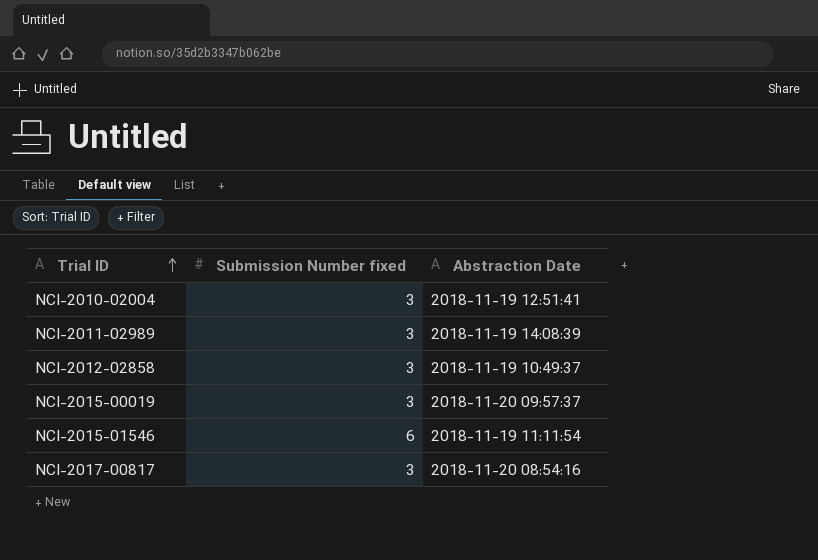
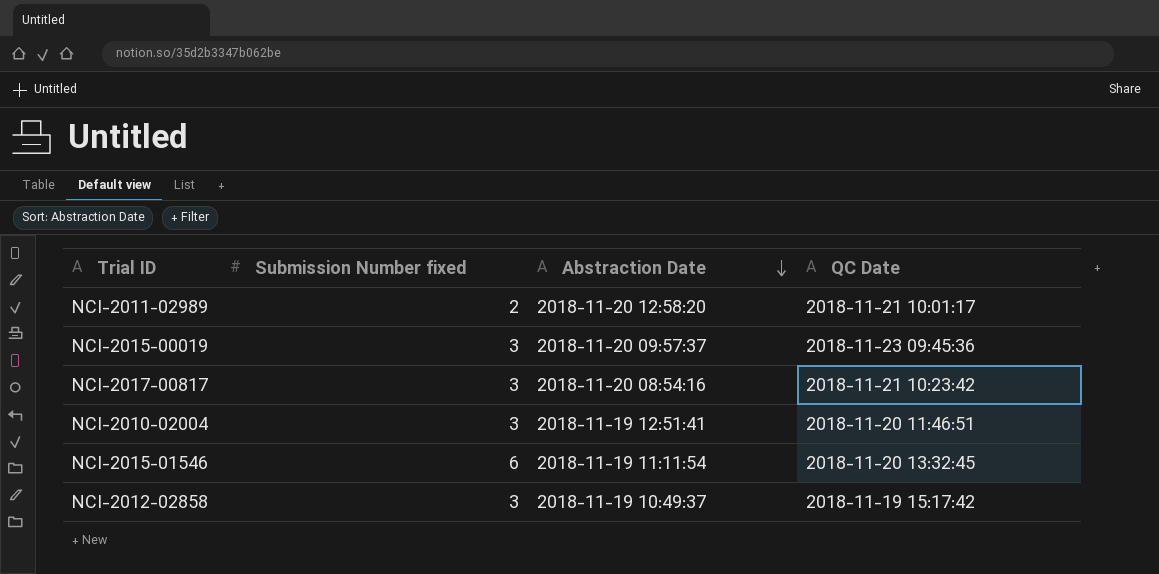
row order: Trial ID ascending -> Abstraction Date descending
column QC Date | position: none -> 4
NCI-2011-02989 | Submission Number fixed: 3 -> 2
NCI-2011-02989 | Abstraction Date: 2018-11-19 14:08:39 -> 2018-11-20 12:58:20

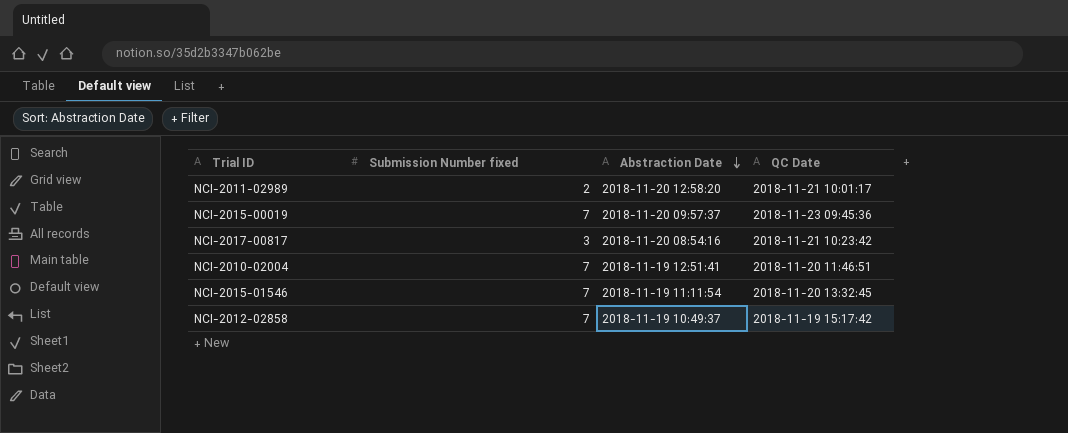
NCI-2015-00019 | Submission Number fixed: 3 -> 7
NCI-2010-02004 | Submission Number fixed: 3 -> 7
NCI-2015-01546 | Submission Number fixed: 6 -> 7
NCI-2012-02858 | Submission Number fixed: 3 -> 7

